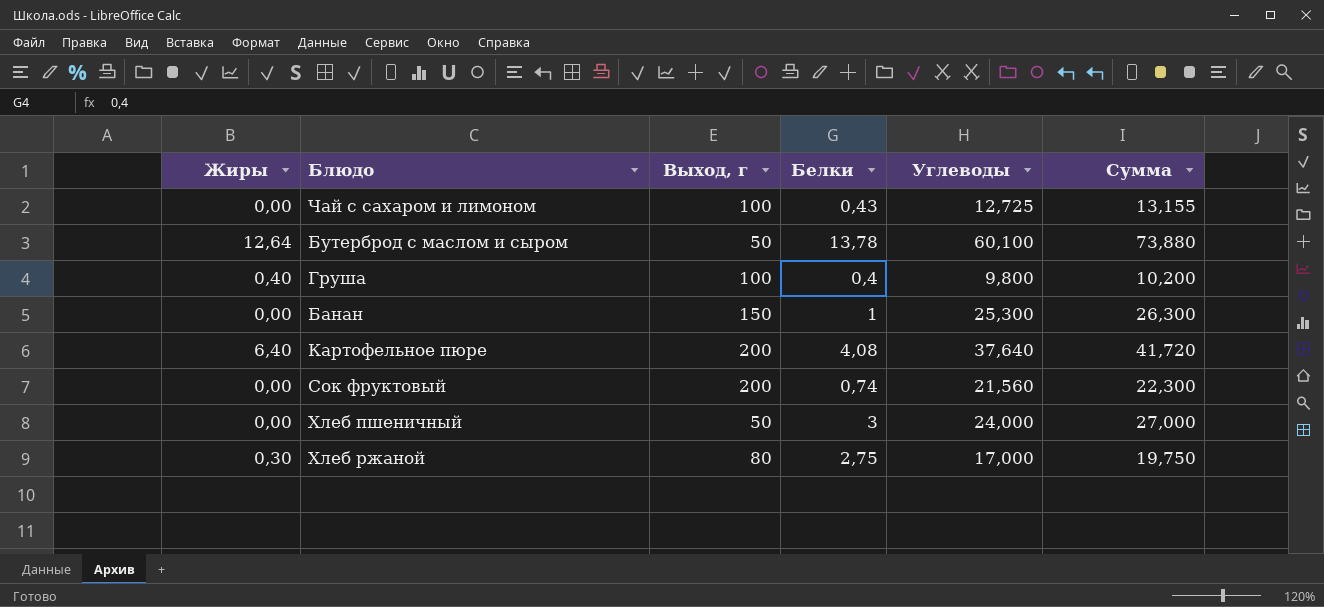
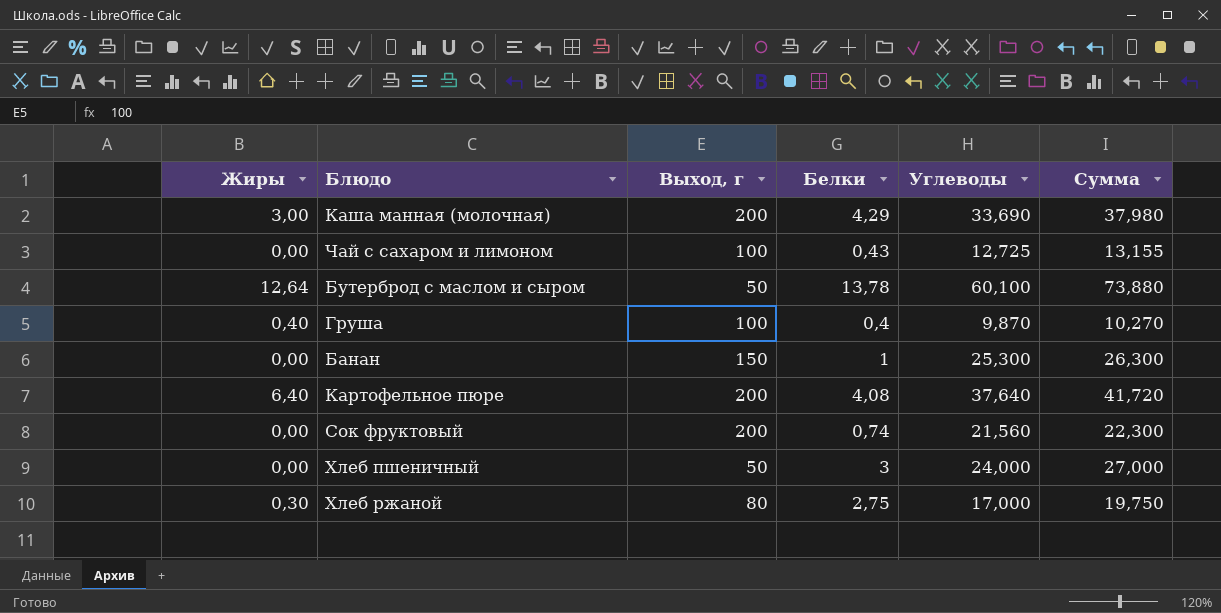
row Каша манная (молочная): none -> 3,00 | 200 | 4,29 | 33,690 | 37,980
Груша | Углеводы: 9,800 -> 9,870
Груша | Сумма: 10,200 -> 10,270

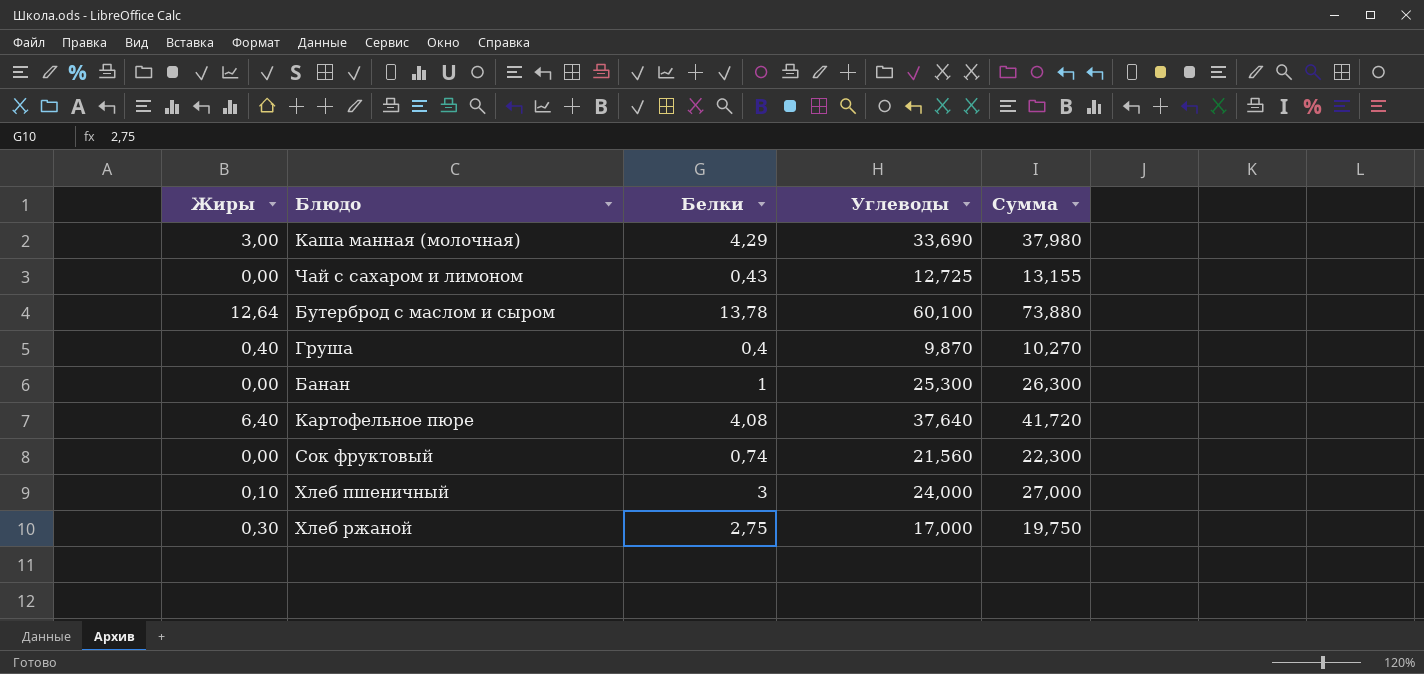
column Выход, г | position: 3 -> none
Хлеб пшеничный | Жиры: 0,00 -> 0,10

